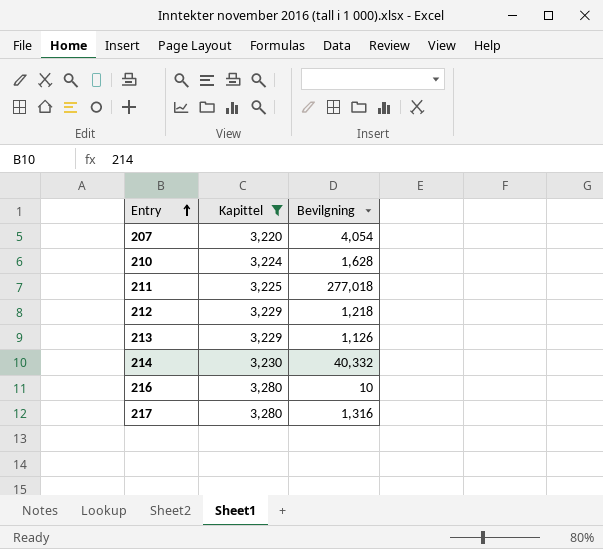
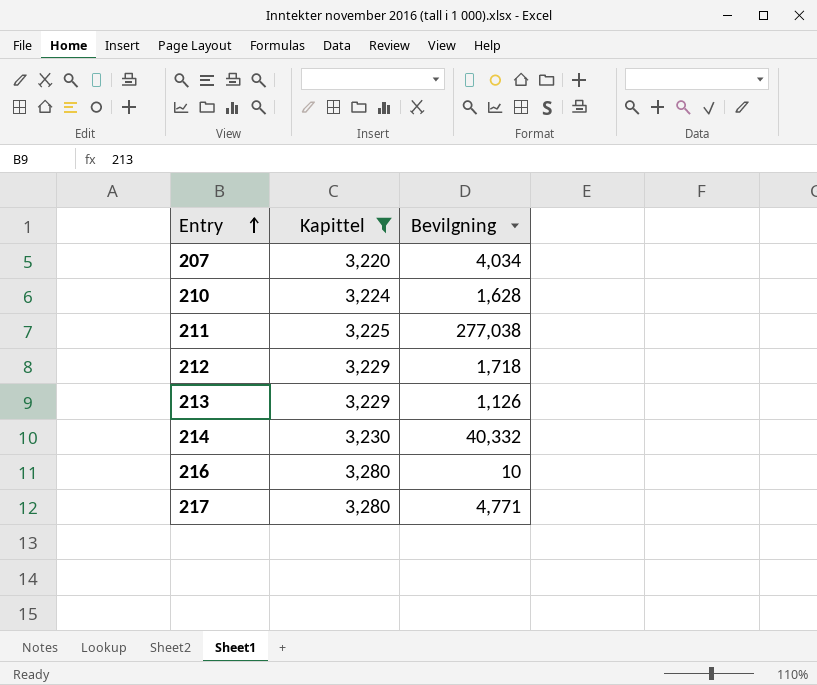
207 | Bevilgning: 4,054 -> 4,034
211 | Bevilgning: 277,018 -> 277,038
212 | Bevilgning: 1,218 -> 1,718
217 | Bevilgning: 1,316 -> 4,771

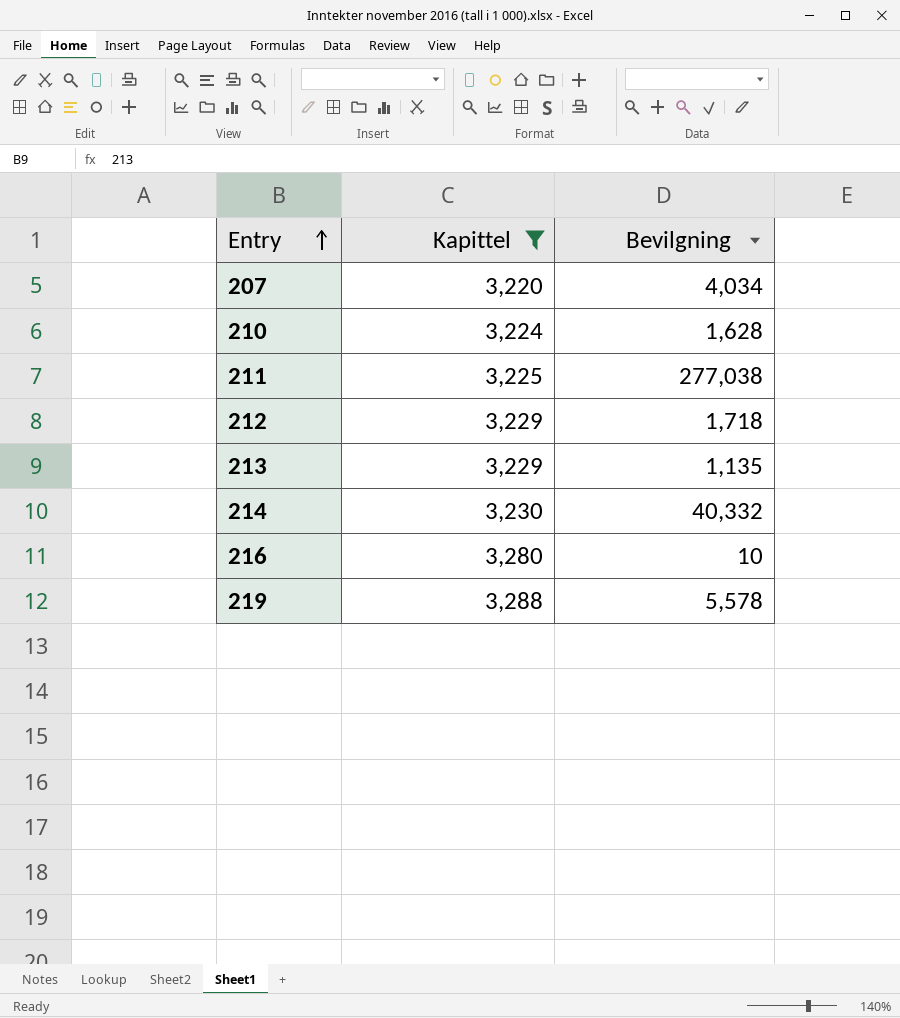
row 217: 3,280 | 4,771 -> none
213 | Bevilgning: 1,126 -> 1,135
row 219: none -> 3,288 | 5,578

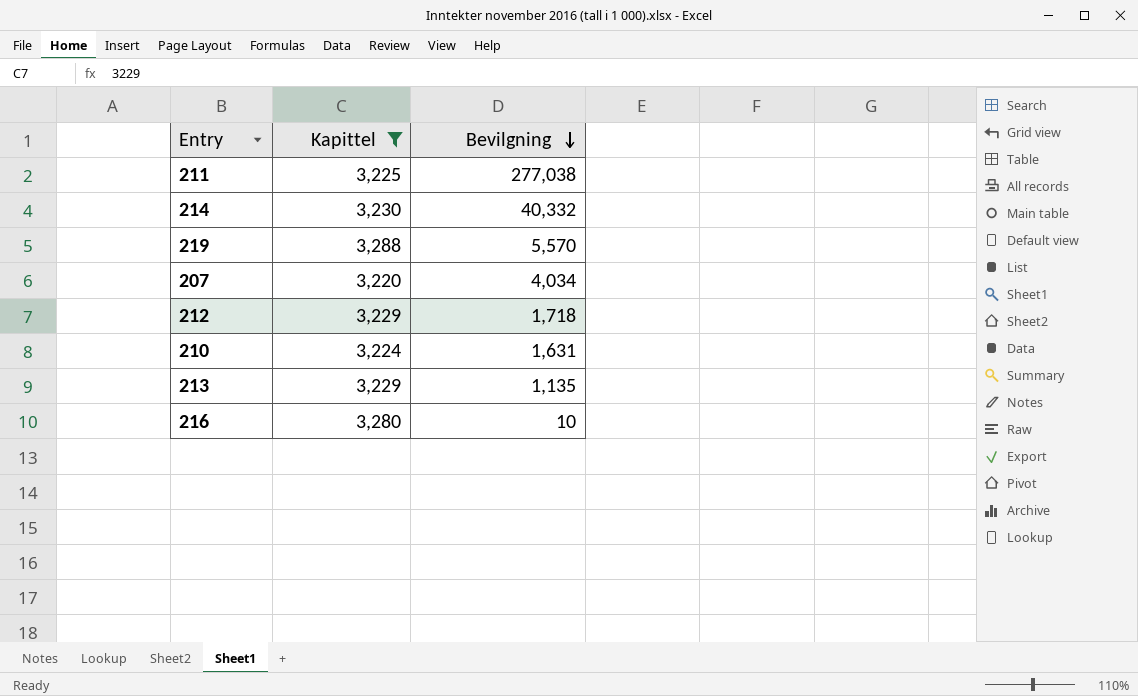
row order: Entry ascending -> Bevilgning descending
219 | Bevilgning: 5,578 -> 5,570
210 | Bevilgning: 1,628 -> 1,631

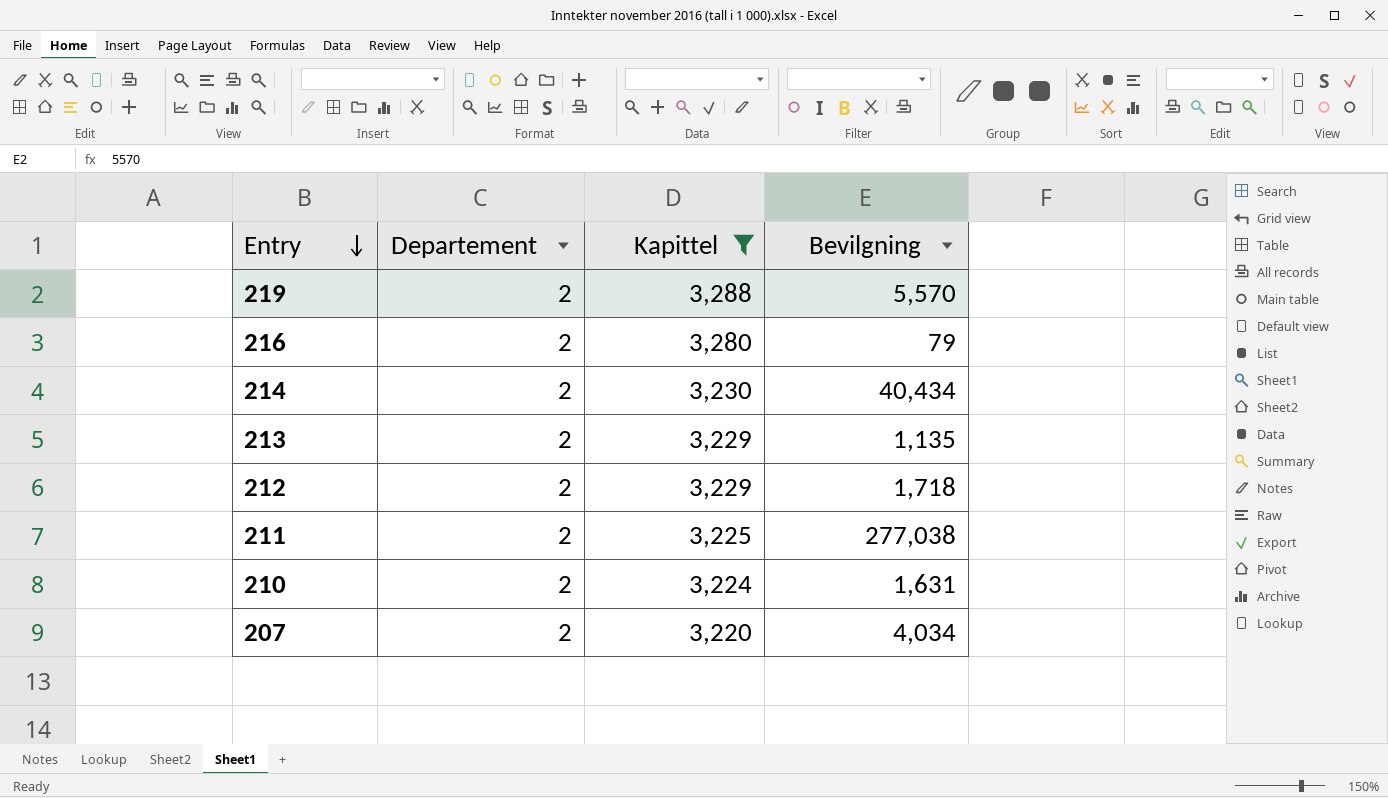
row order: Bevilgning descending -> Entry descending
column Departement | position: none -> 2
216 | Bevilgning: 10 -> 79
214 | Bevilgning: 40,332 -> 40,434

